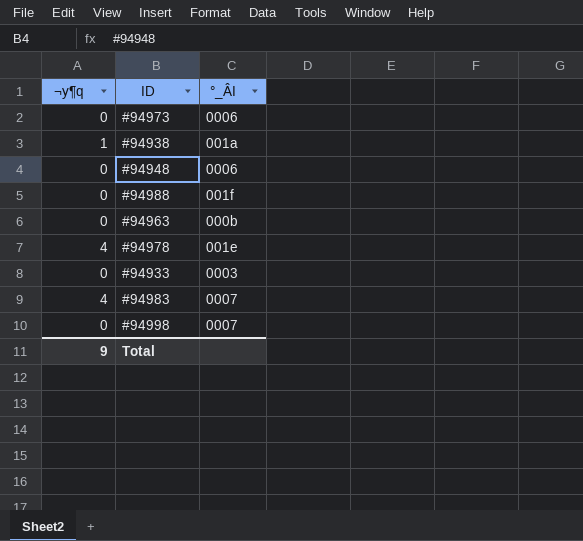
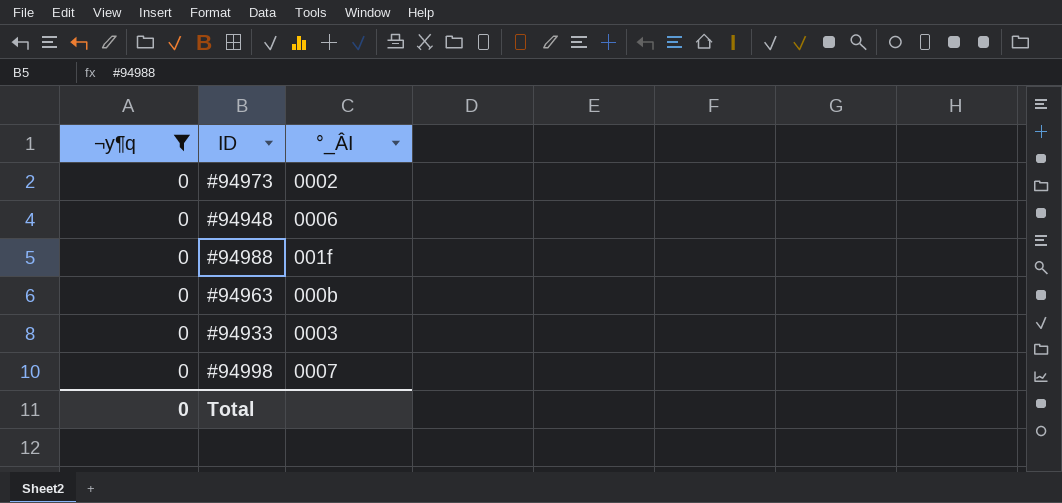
filter: none -> ¬y¶q = 0
#94973 | °_ÂI: 0006 -> 0002
Total | ¬y¶q: 9 -> 0

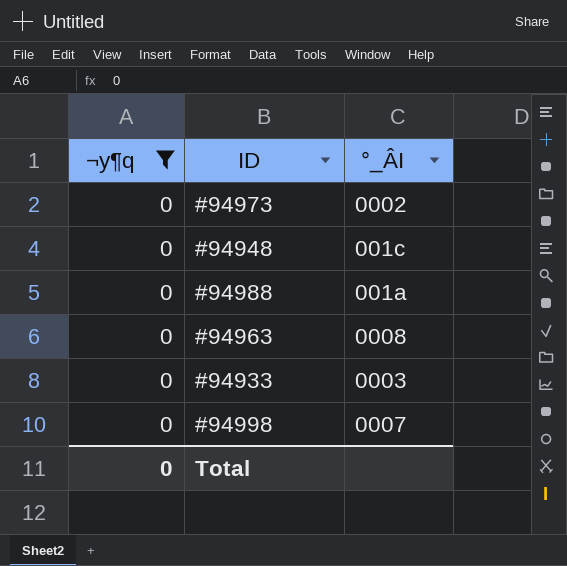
#94948 | °_ÂI: 0006 -> 001c
#94988 | °_ÂI: 001f -> 001a
#94963 | °_ÂI: 000b -> 0008

